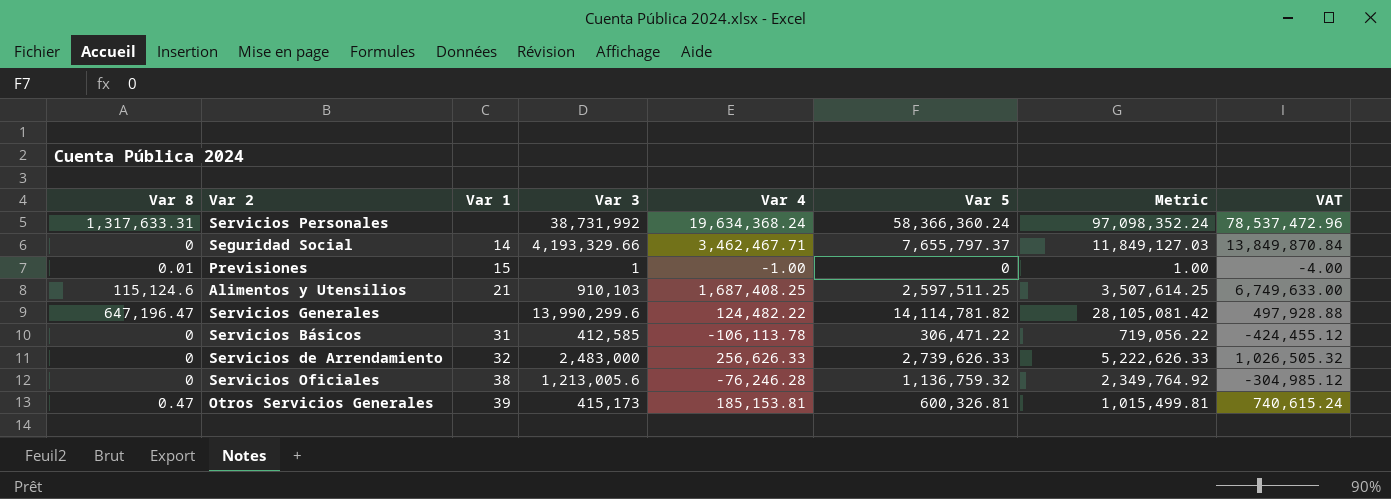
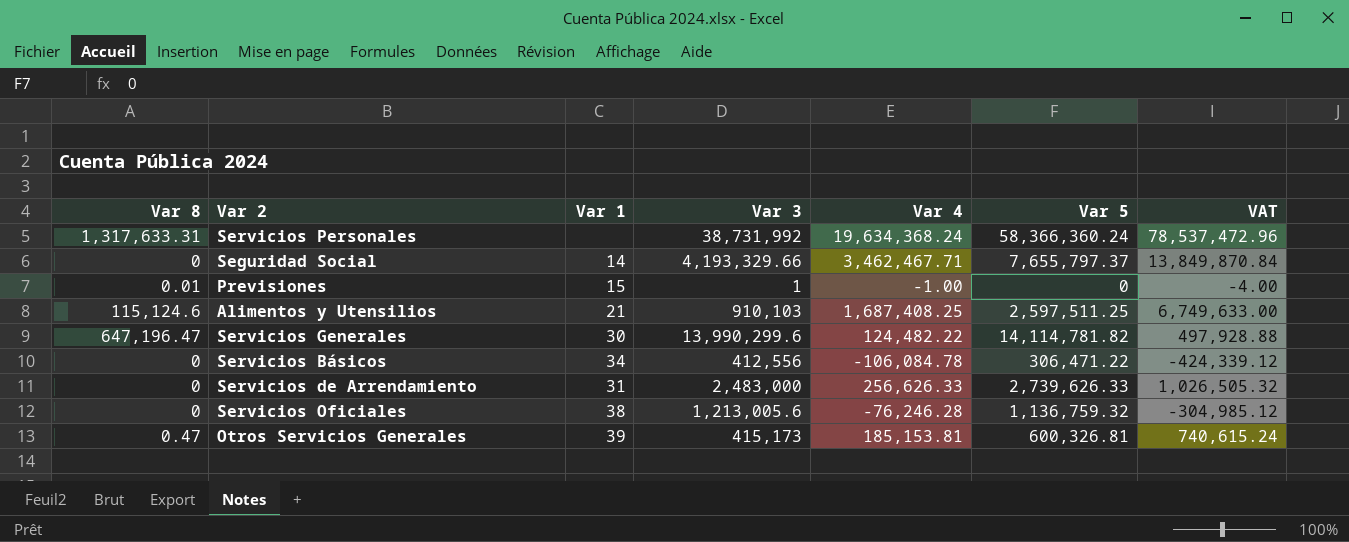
column Metric | formula: [Var 3] + [Var 5] -> none
Servicios Generales | Var 1: none -> 30
Servicios Básicos | Var 1: 31 -> 34
Servicios Básicos | Var 3: 412,585 -> 412,556
Servicios Básicos | Var 4: -106,113.78 -> -106,084.78
Servicios Básicos | VAT: -424,455.12 -> -424,339.12
Servicios de Arrendamiento | Var 1: 32 -> 31

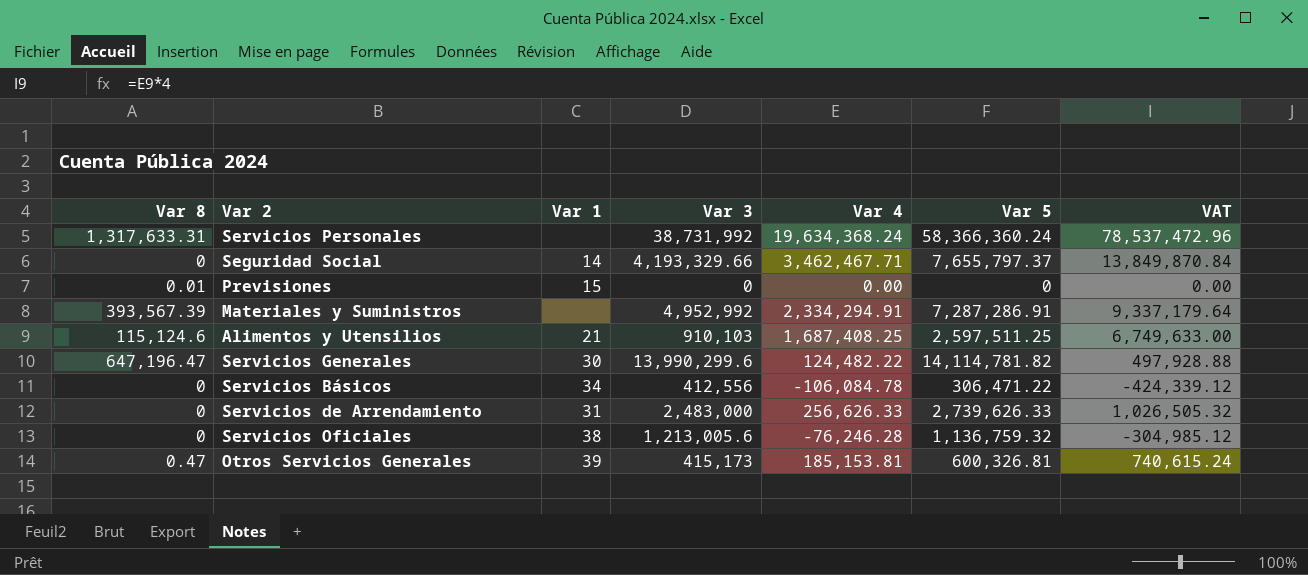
Previsiones | Var 3: 1 -> 0
Previsiones | Var 4: -1.00 -> 0.00
Previsiones | VAT: -4.00 -> 0.00
row Materiales y Suministros: none -> 393,567.39 | none | 4,952,992 | 2,334,294.91 | 7,287,286.91 | 9,337,179.64

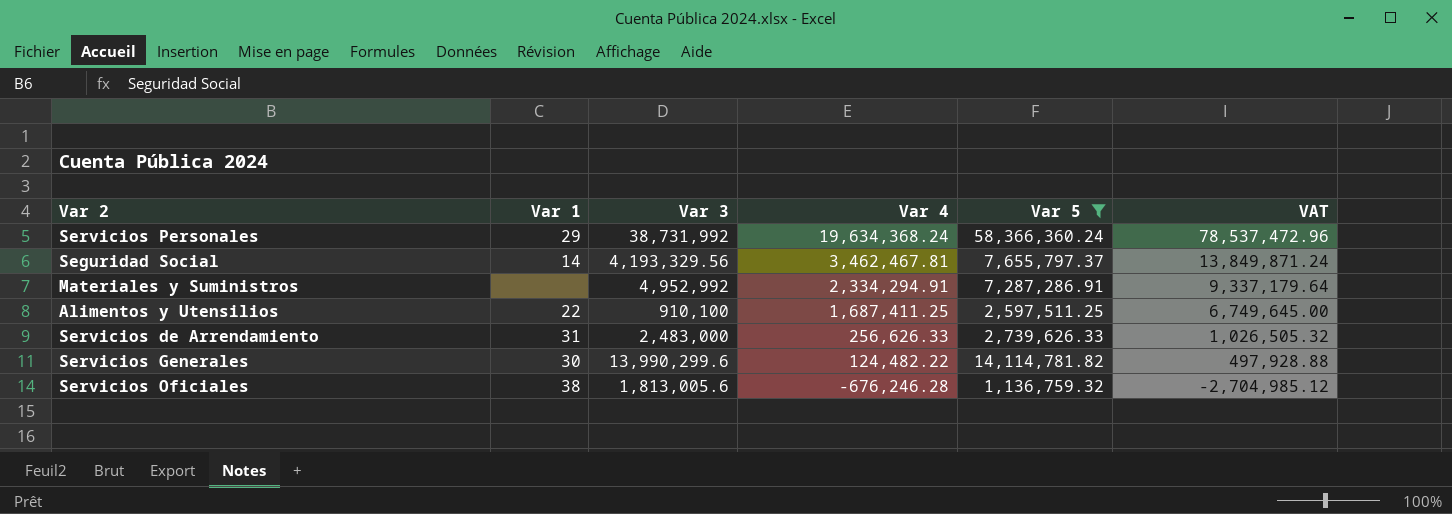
filter: none -> Var 5 >= 1,136,759.32
row order: none -> Var 4 descending
column Var 8 | position: 1 -> none
Servicios Personales | Var 1: none -> 29
Seguridad Social | Var 3: 4,193,329.66 -> 4,193,329.56
Seguridad Social | Var 4: 3,462,467.71 -> 3,462,467.81
Seguridad Social | VAT: 13,849,870.84 -> 13,849,871.24
Alimentos y Utensilios | Var 1: 21 -> 22
Alimentos y Utensilios | Var 3: 910,103 -> 910,100
Alimentos y Utensilios | Var 4: 1,687,408.25 -> 1,687,411.25
Alimentos y Utensilios | VAT: 6,749,633.00 -> 6,749,645.00
Servicios Oficiales | Var 3: 1,213,005.6 -> 1,813,005.6
Servicios Oficiales | Var 4: -76,246.28 -> -676,246.28
Servicios Oficiales | VAT: -304,985.12 -> -2,704,985.12

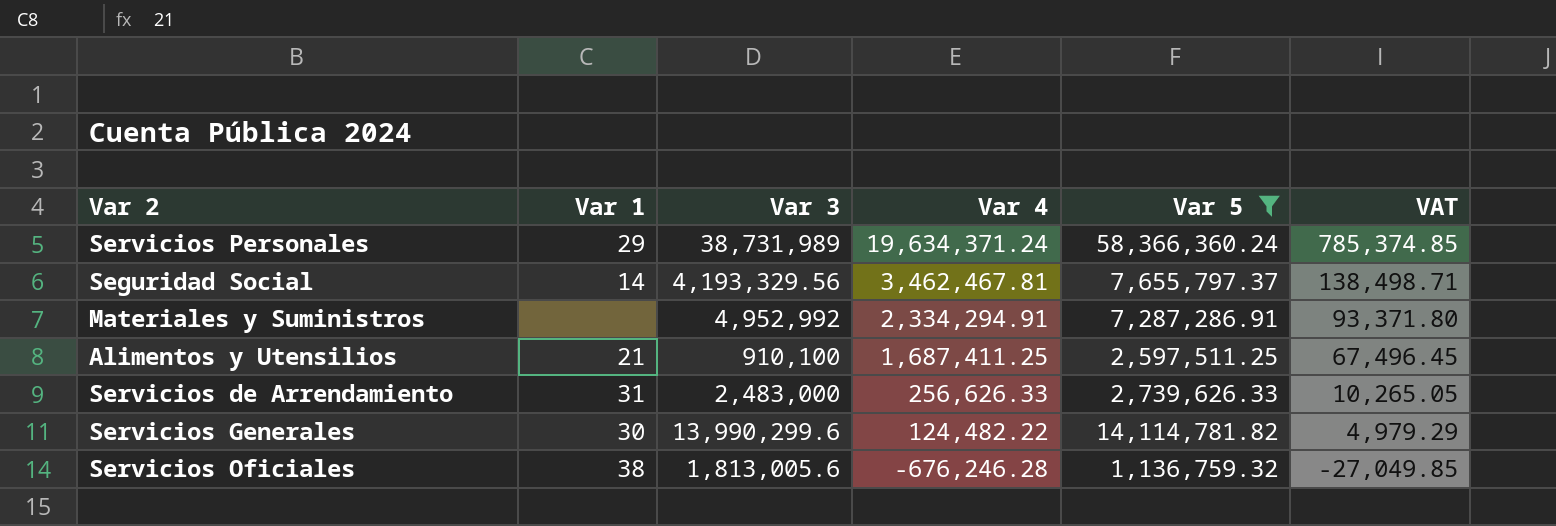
column VAT | formula: [Var 4] * 4 -> [Var 4] * 0.04
Servicios Personales | Var 3: 38,731,992 -> 38,731,989
Servicios Personales | Var 4: 19,634,368.24 -> 19,634,371.24
Alimentos y Utensilios | Var 1: 22 -> 21

